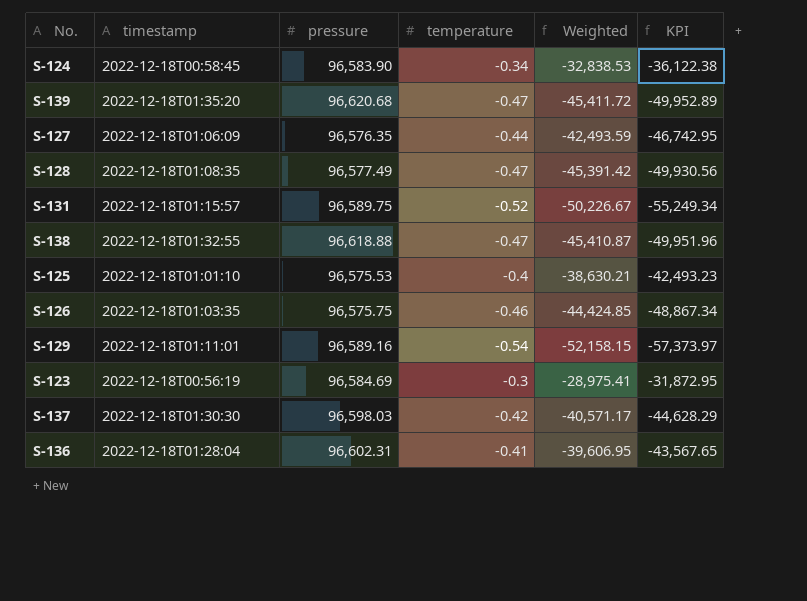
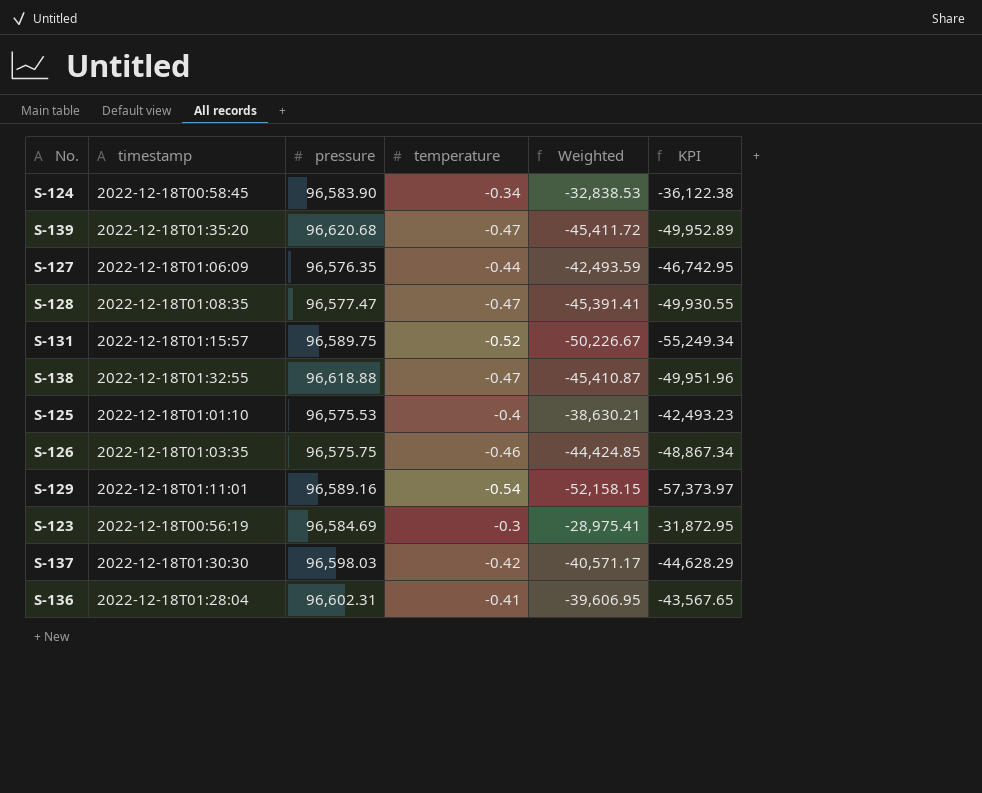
S-128 | pressure: 96,577.49 -> 96,577.47
S-128 | Weighted: -45,391.42 -> -45,391.41
S-128 | KPI: -49,930.56 -> -49,930.55

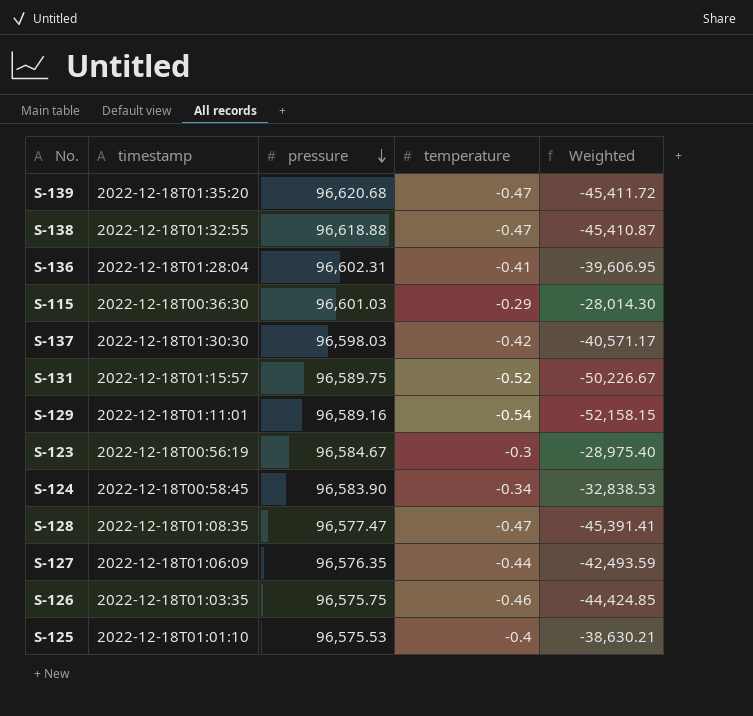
row order: none -> pressure descending
column KPI | formula: [Weighted] * 1.1 -> none
row S-115: none -> 2022-12-18T00:36:30 | 96,601.03 | -0.29 | -28,014.30
S-123 | pressure: 96,584.69 -> 96,584.67
S-123 | Weighted: -28,975.41 -> -28,975.40

